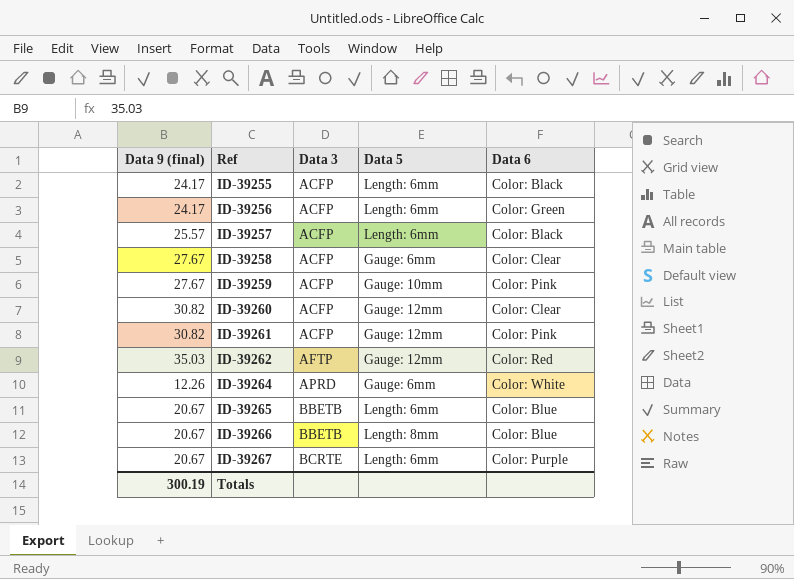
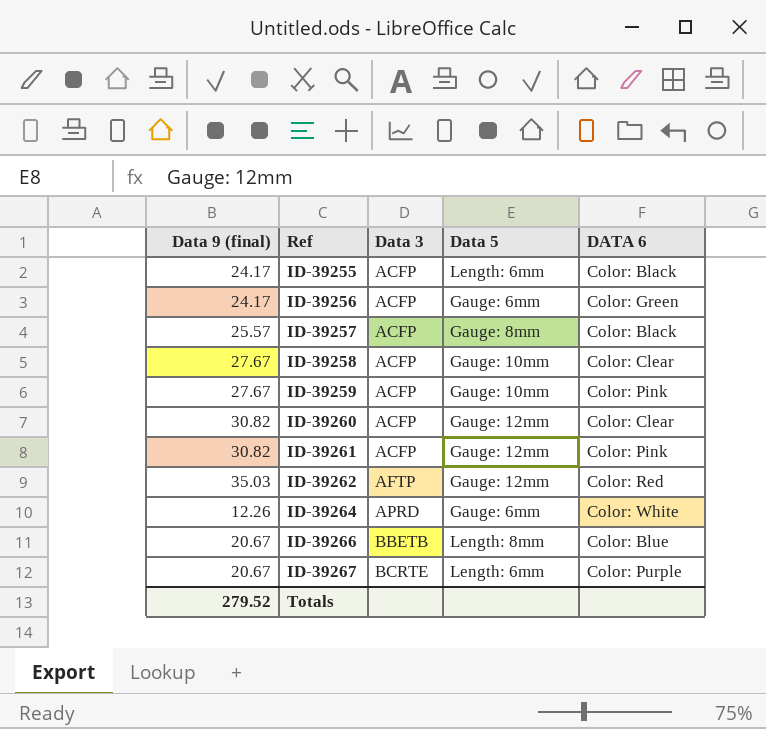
column name: Data 6 -> DATA 6
row ID-39265: 20.67 | BBETB | Length: 6mm | Color: Blue -> none
ID-39256 | Data 5: Length: 6mm -> Gauge: 6mm
ID-39257 | Data 5: Length: 6mm -> Gauge: 8mm
ID-39258 | Data 5: Gauge: 6mm -> Gauge: 10mm
Totals | Data 9 (final): 300.19 -> 279.52

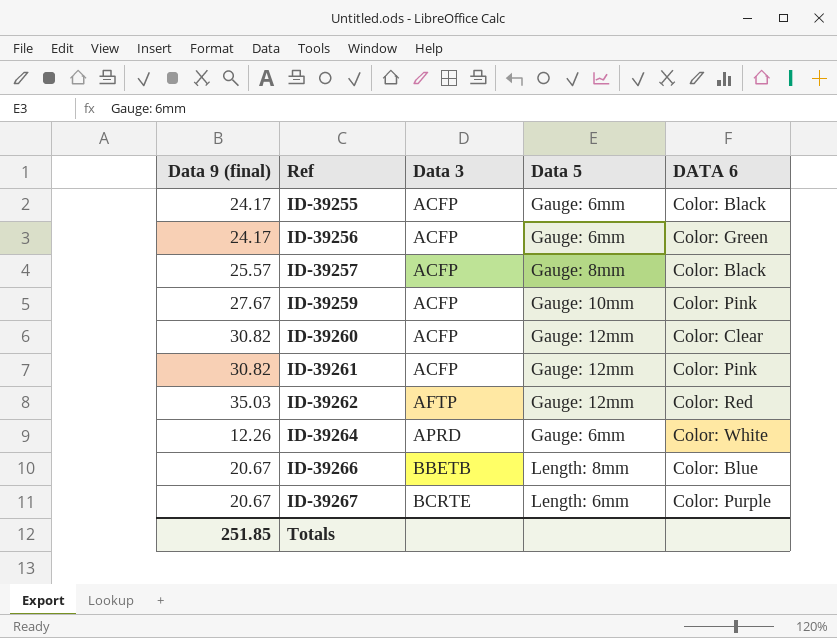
row ID-39258: 27.67 | ACFP | Gauge: 10mm | Color: Clear -> none
ID-39255 | Data 5: Length: 6mm -> Gauge: 6mm
Totals | Data 9 (final): 279.52 -> 251.85

